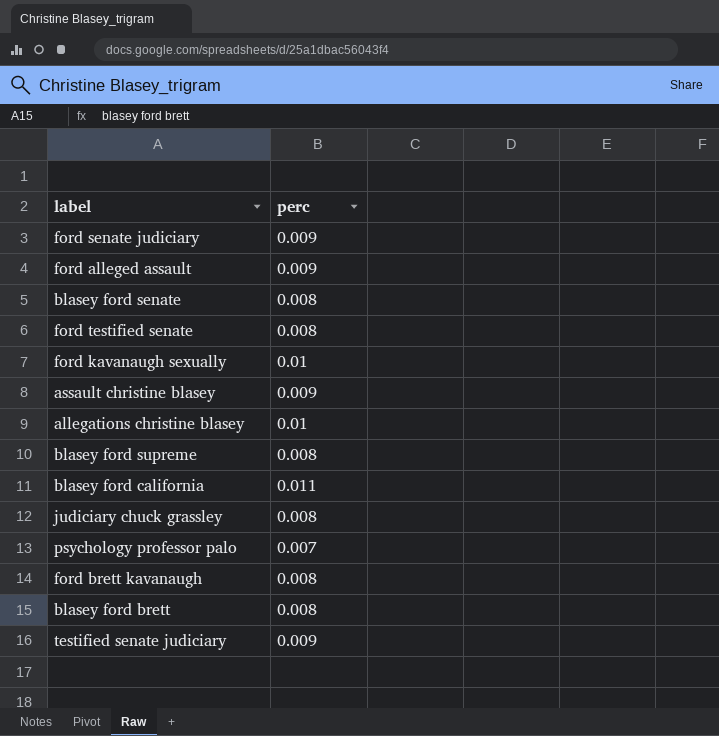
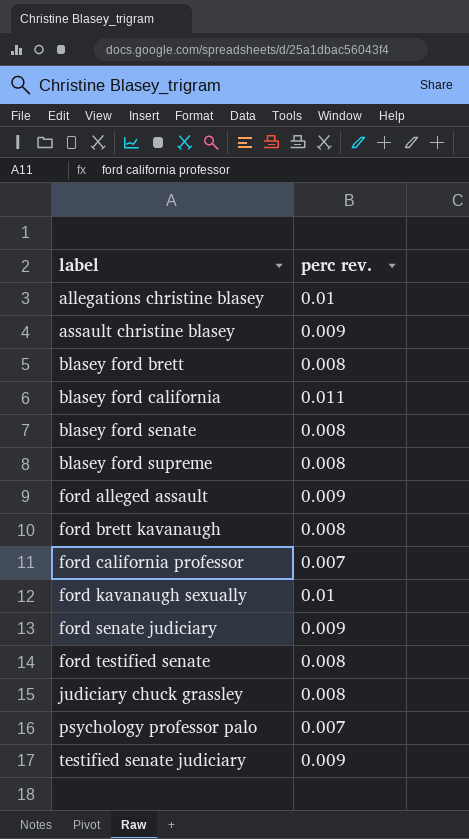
row order: none -> label ascending
column name: perc -> perc rev.
row ford california professor: none -> 0.007

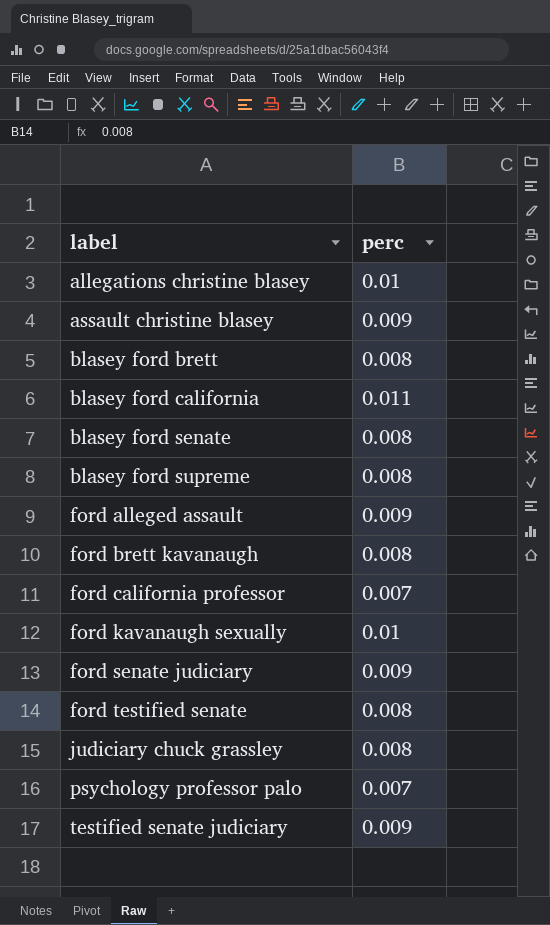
column name: perc rev. -> perc

